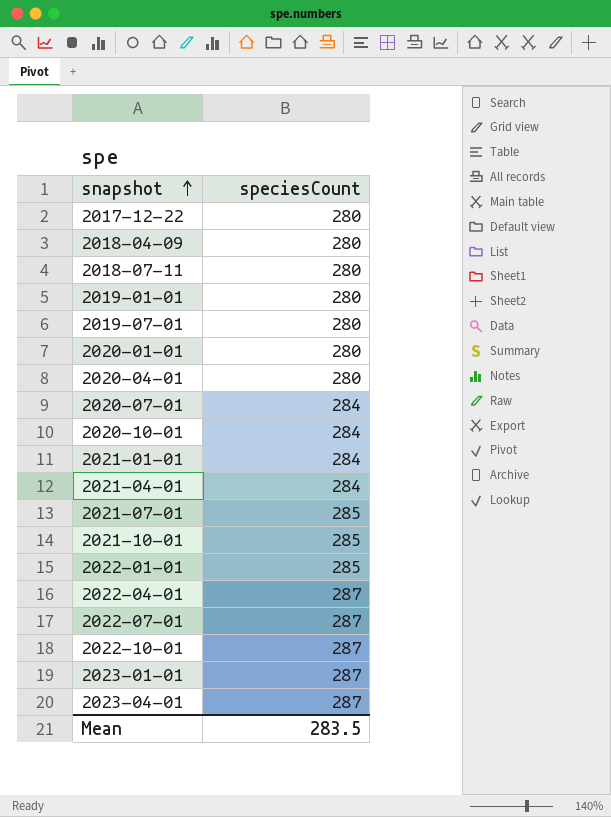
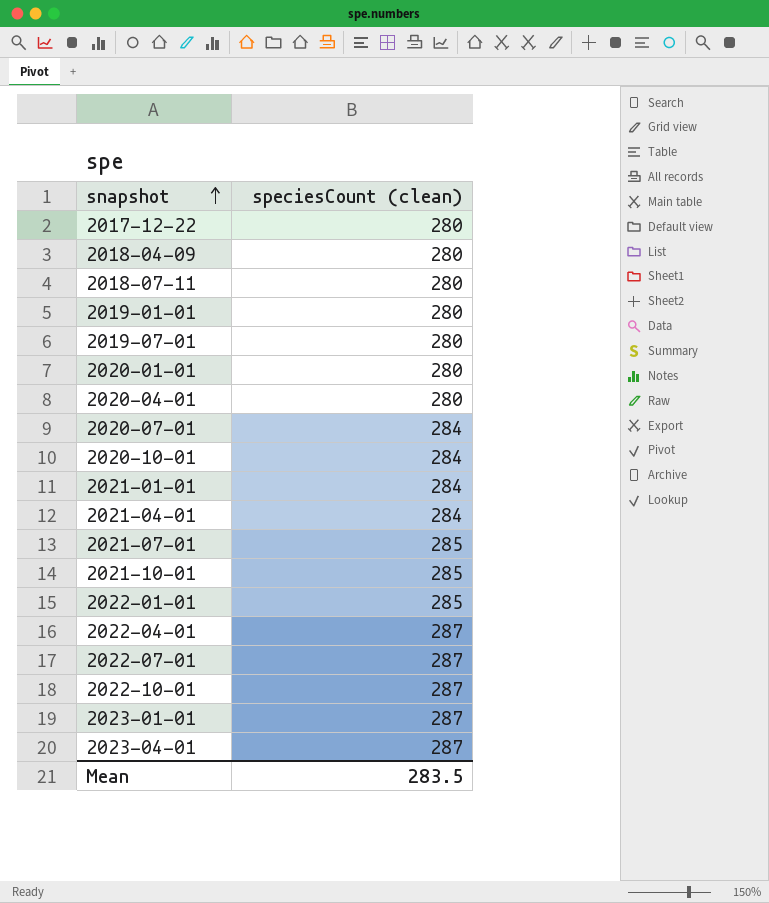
column name: speciesCount -> speciesCount (clean)

